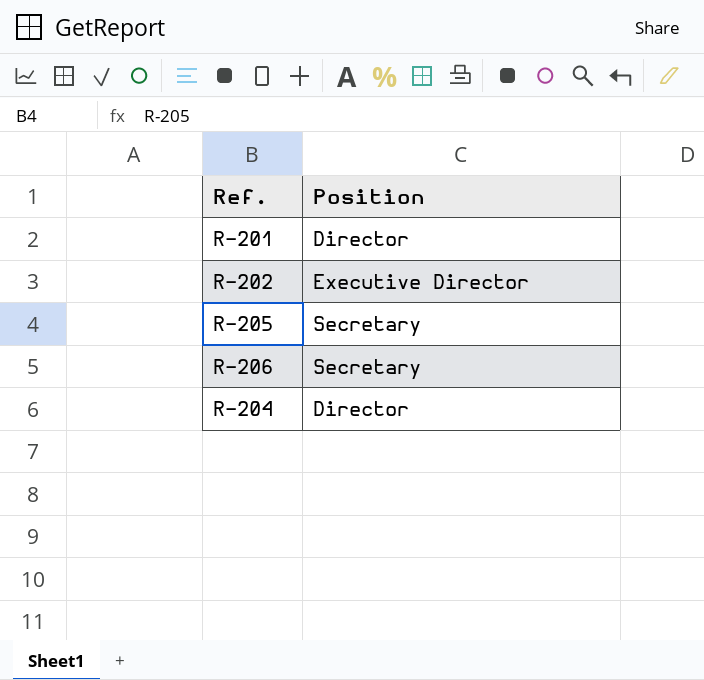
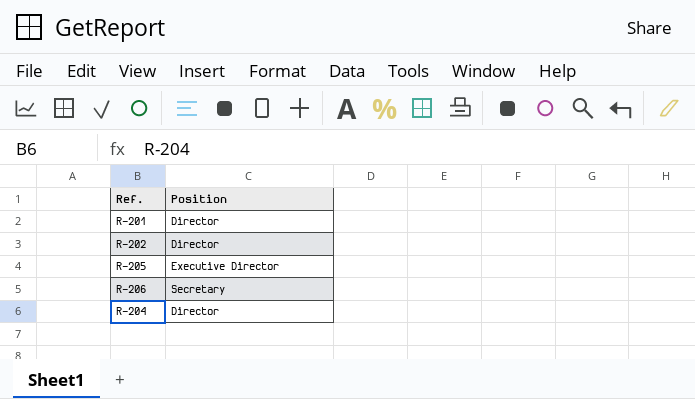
R-202 | Position: Executive Director -> Director
R-205 | Position: Secretary -> Executive Director

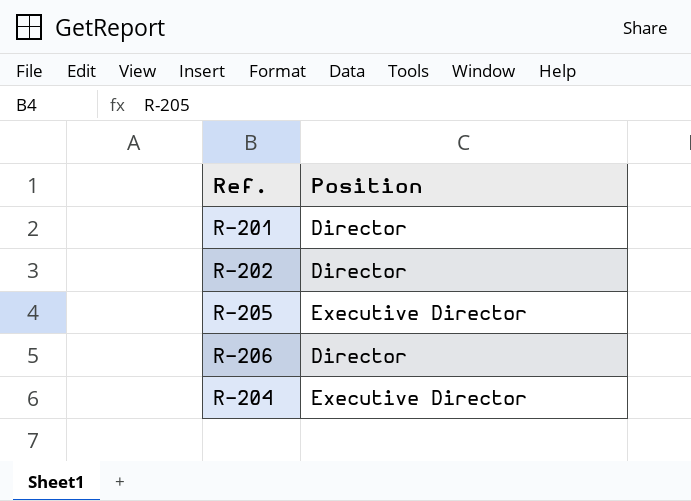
R-206 | Position: Secretary -> Director
R-204 | Position: Director -> Executive Director

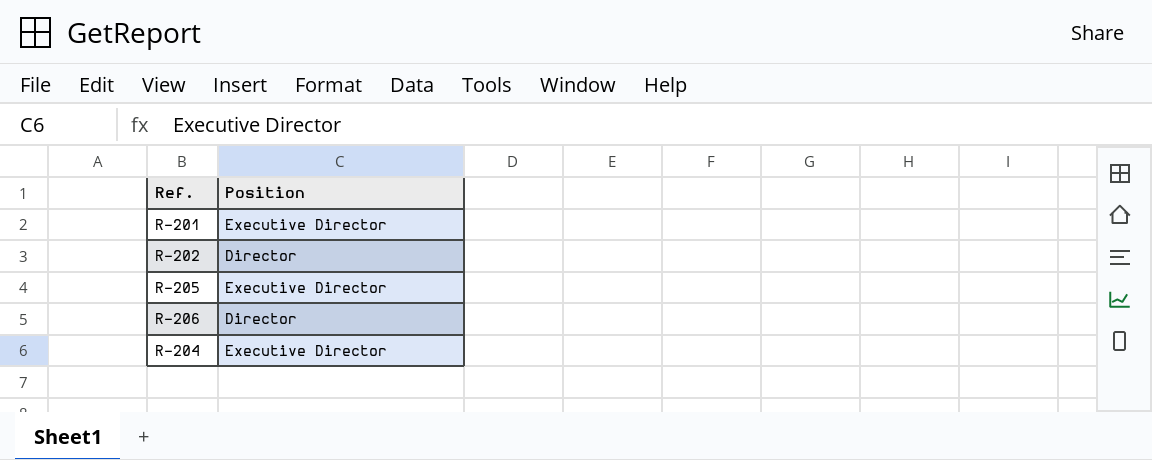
R-201 | Position: Director -> Executive Director

